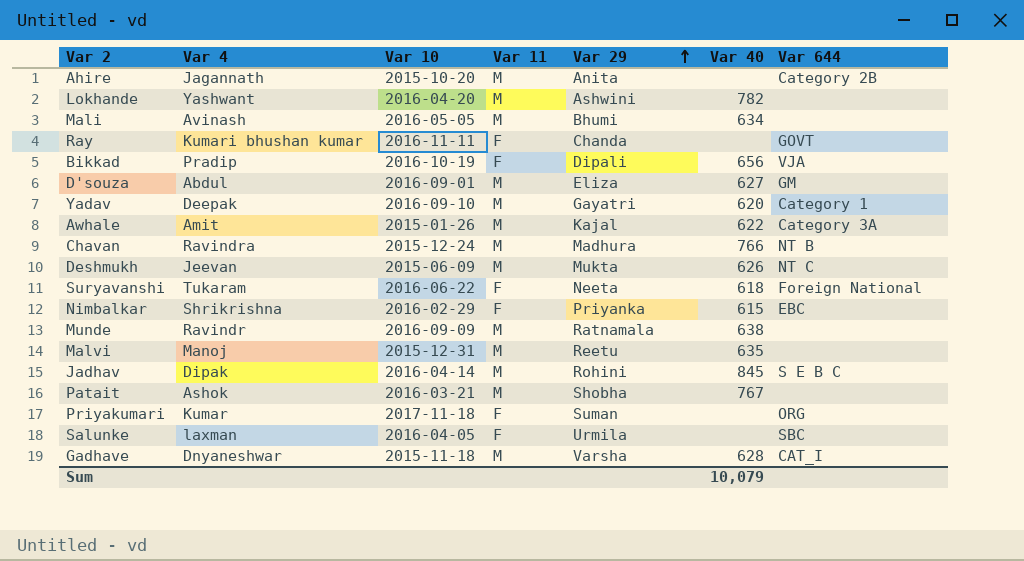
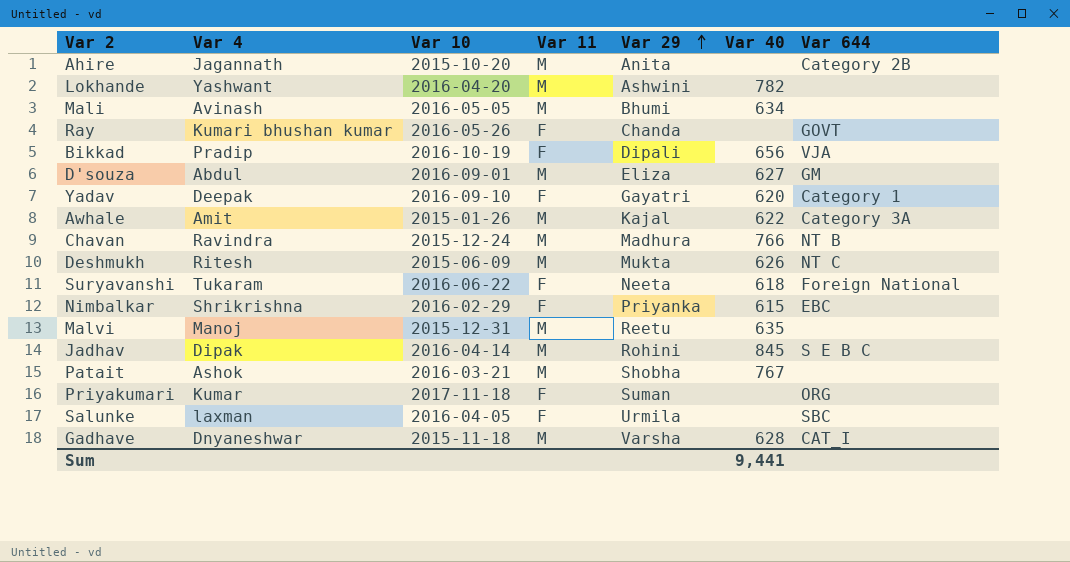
row Munde: Ravindr | 2016-09-09 | M | Ratnamala | 638 | none -> none
Ray | Var 10: 2016-11-11 -> 2016-05-26
Yadav | Var 11: M -> F
Deshmukh | Var 4: Jeevan -> Ritesh
Sum | Var 40: 10,079 -> 9,441

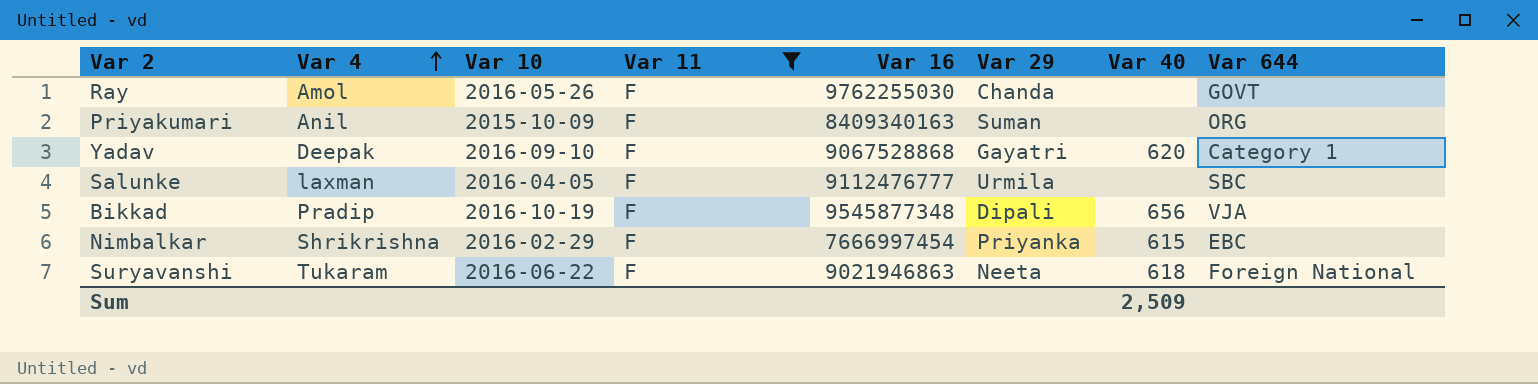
filter: none -> Var 11 = F
row order: Var 29 ascending -> Var 4 ascending
column Var 16 | position: none -> 5
Ray | Var 4: Kumari bhushan kumar -> Amol
Priyakumari | Var 4: Kumar -> Anil
Priyakumari | Var 10: 2017-11-18 -> 2015-10-09
Sum | Var 40: 9,441 -> 2,509

